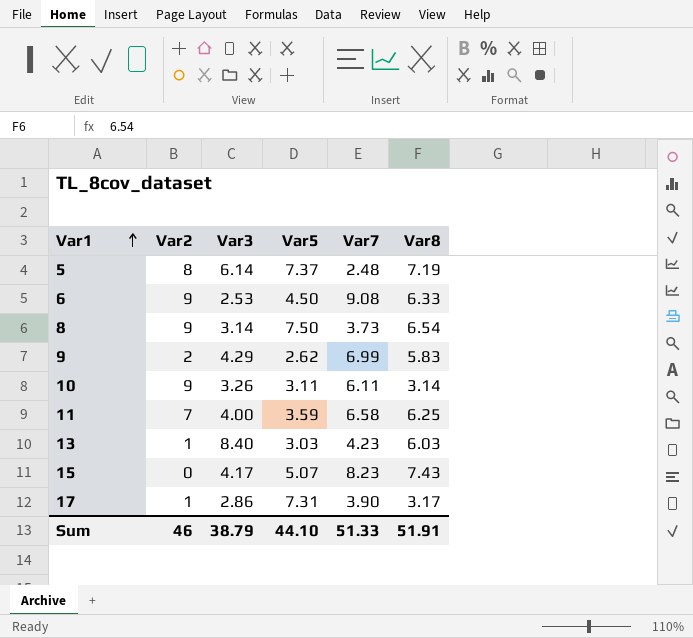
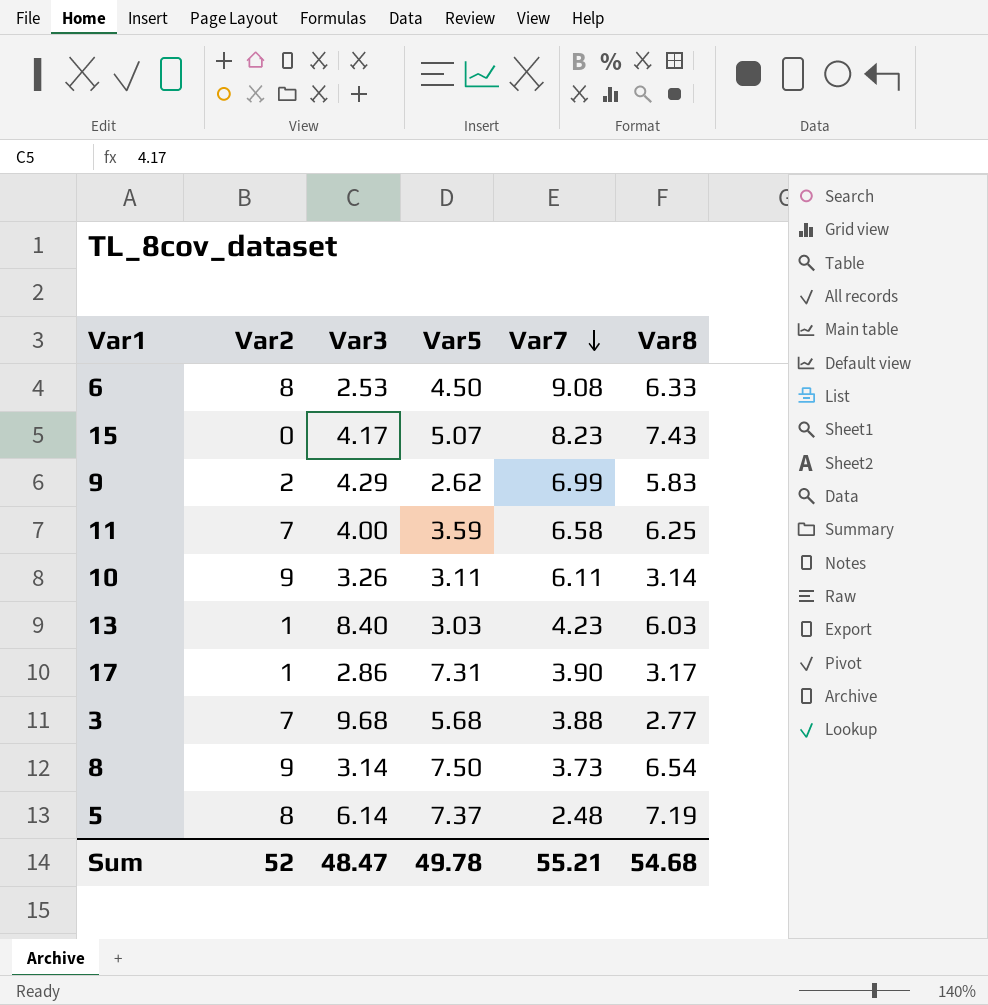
row order: Var1 ascending -> Var7 descending
6 | Var2: 9 -> 8
row 3: none -> 7 | 9.68 | 5.68 | 3.88 | 2.77
Sum | Var2: 46 -> 52
Sum | Var3: 38.79 -> 48.47
Sum | Var5: 44.10 -> 49.78
Sum | Var7: 51.33 -> 55.21
Sum | Var8: 51.91 -> 54.68

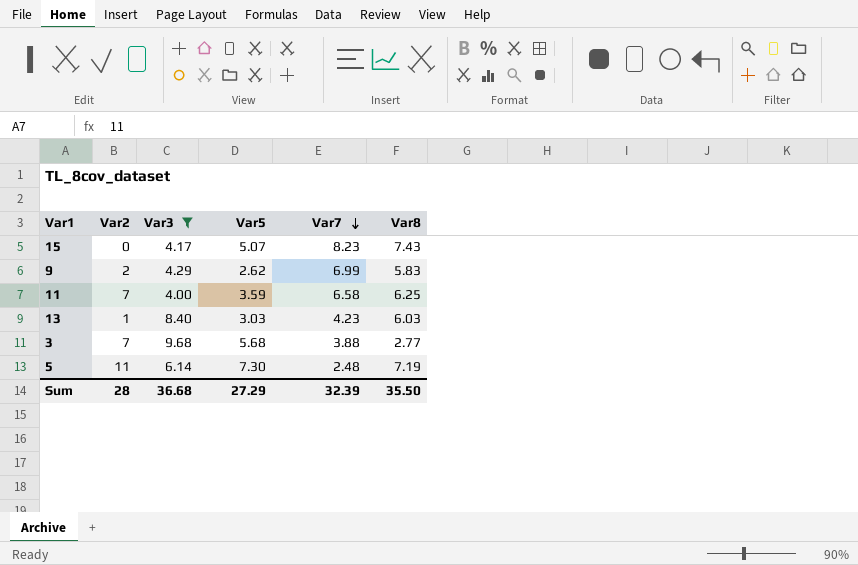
filter: none -> Var3 >= 4.00
5 | Var2: 8 -> 11
5 | Var5: 7.37 -> 7.30
Sum | Var2: 52 -> 28
Sum | Var3: 48.47 -> 36.68
Sum | Var5: 49.78 -> 27.29
Sum | Var7: 55.21 -> 32.39
Sum | Var8: 54.68 -> 35.50

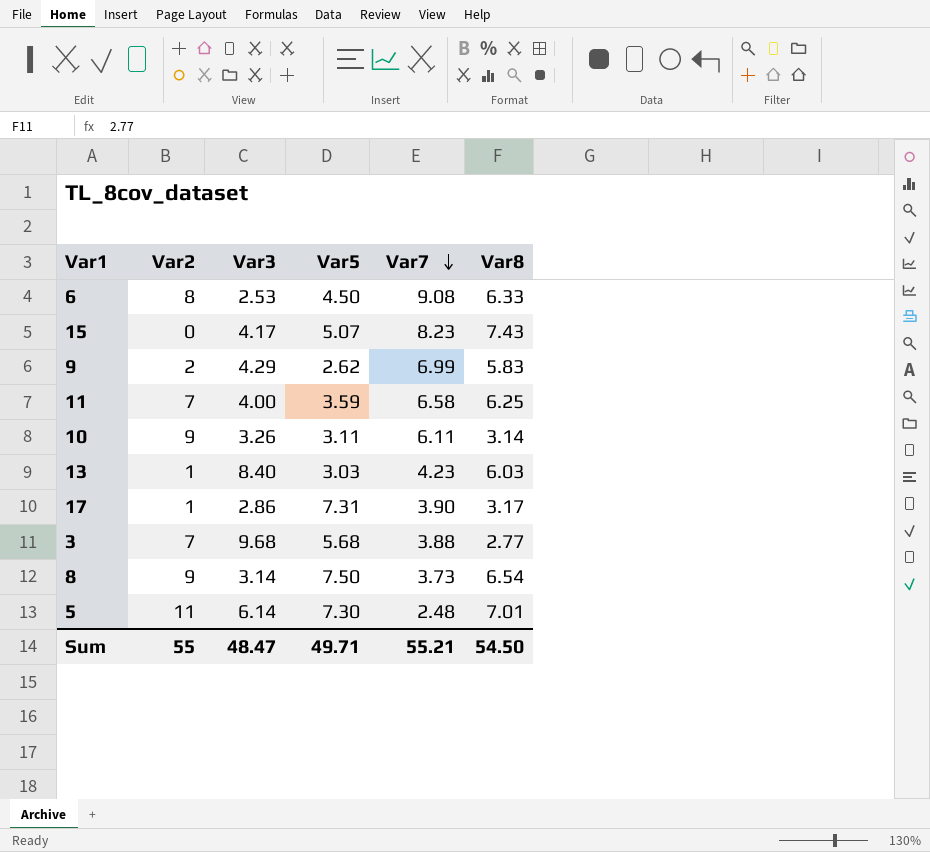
filter: Var3 >= 4.00 -> none
5 | Var8: 7.19 -> 7.01
Sum | Var2: 28 -> 55
Sum | Var3: 36.68 -> 48.47
Sum | Var5: 27.29 -> 49.71
Sum | Var7: 32.39 -> 55.21
Sum | Var8: 35.50 -> 54.50

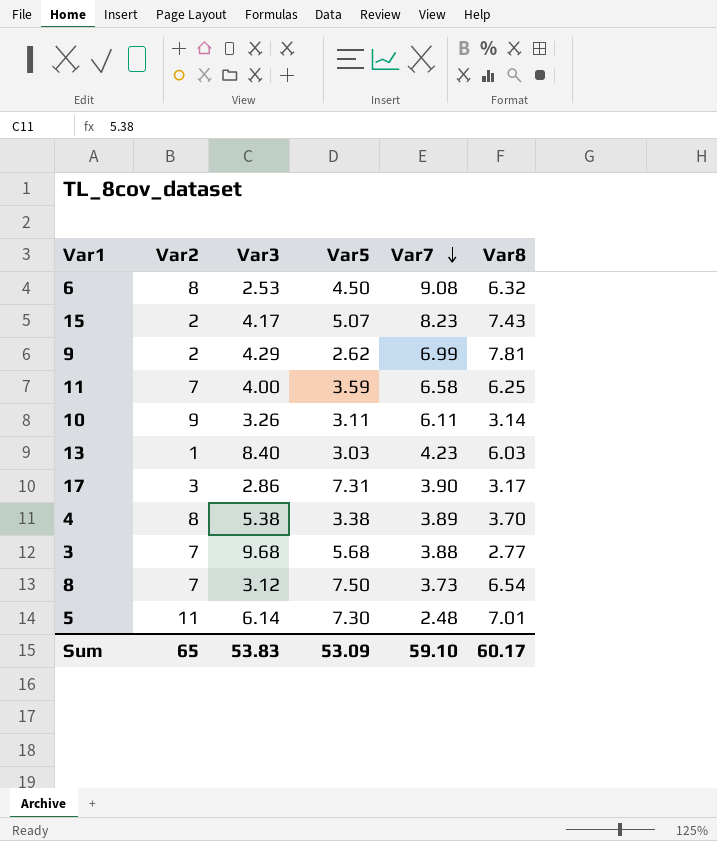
6 | Var8: 6.33 -> 6.32
15 | Var2: 0 -> 2
9 | Var8: 5.83 -> 7.81
17 | Var2: 1 -> 3
row 4: none -> 8 | 5.38 | 3.38 | 3.89 | 3.70
8 | Var2: 9 -> 7
8 | Var3: 3.14 -> 3.12
Sum | Var2: 55 -> 65
Sum | Var3: 48.47 -> 53.83
Sum | Var5: 49.71 -> 53.09
Sum | Var7: 55.21 -> 59.10
Sum | Var8: 54.50 -> 60.17

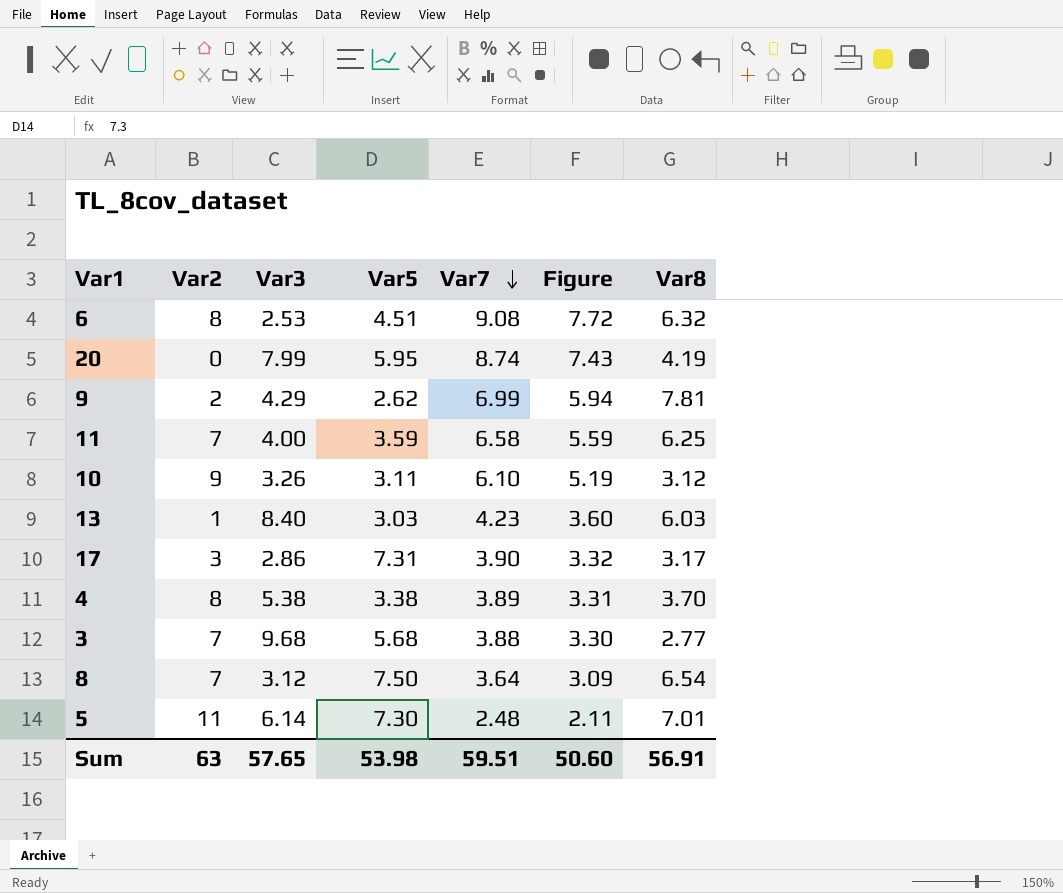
column Figure | formula: none -> [Var7] * 0.85
row 15: 2 | 4.17 | 5.07 | 8.23 | 7.43 -> none
6 | Var5: 4.50 -> 4.51
row 20: none -> 0 | 7.99 | 5.95 | 8.74 | 7.43 | 4.19
10 | Var7: 6.11 -> 6.10
10 | Var8: 3.14 -> 3.12
8 | Var7: 3.73 -> 3.64
Sum | Var2: 65 -> 63
Sum | Var3: 53.83 -> 57.65
Sum | Var5: 53.09 -> 53.98
Sum | Var7: 59.10 -> 59.51
Sum | Var8: 60.17 -> 56.91

